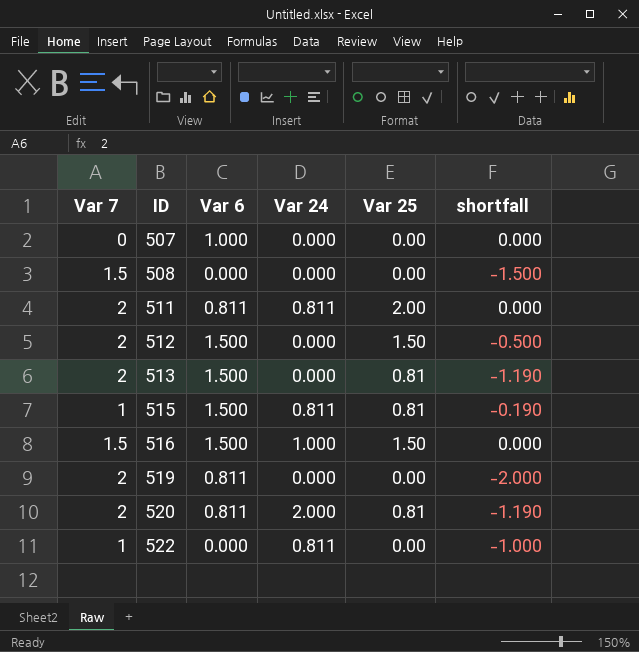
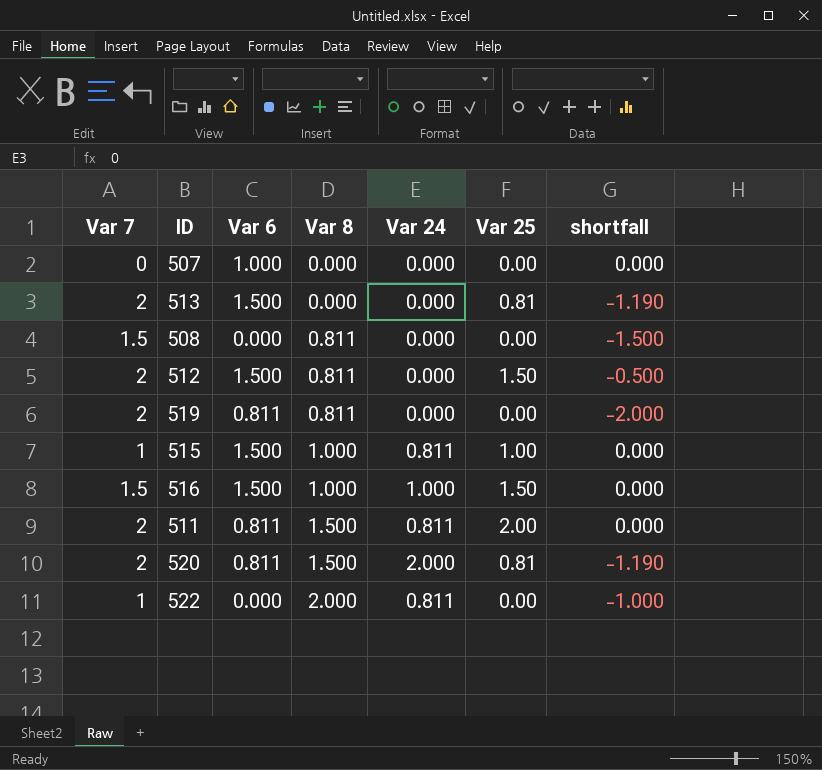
row order: ID ascending -> Var 8 ascending
column Var 8 | position: none -> 4
515 | Var 25: 0.81 -> 1.00
515 | shortfall: -0.190 -> 0.000

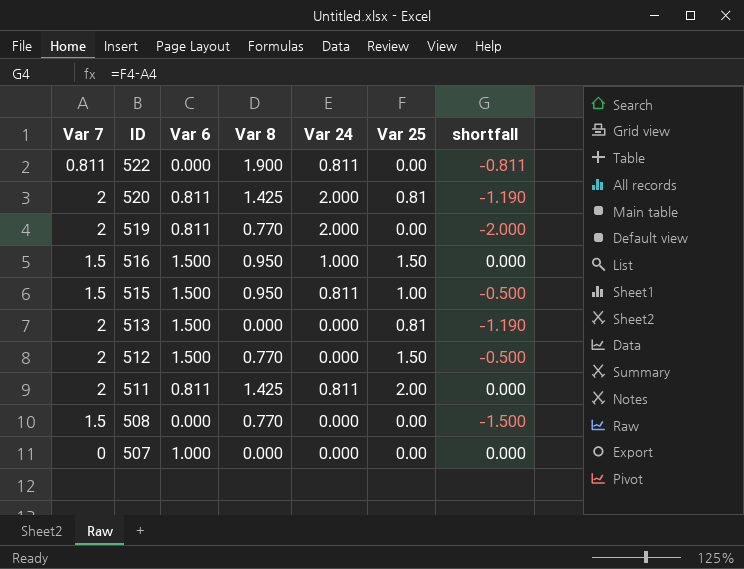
row order: Var 8 ascending -> ID descending
522 | Var 7: 1 -> 0.811
522 | Var 8: 2.000 -> 1.900
522 | shortfall: -1.000 -> -0.811
520 | Var 8: 1.500 -> 1.425
519 | Var 8: 0.811 -> 0.770
519 | Var 24: 0.000 -> 2.000
516 | Var 8: 1.000 -> 0.950
515 | Var 7: 1 -> 1.5
515 | Var 8: 1.000 -> 0.950
515 | shortfall: 0.000 -> -0.500
512 | Var 8: 0.811 -> 0.770
511 | Var 8: 1.500 -> 1.425
508 | Var 8: 0.811 -> 0.770

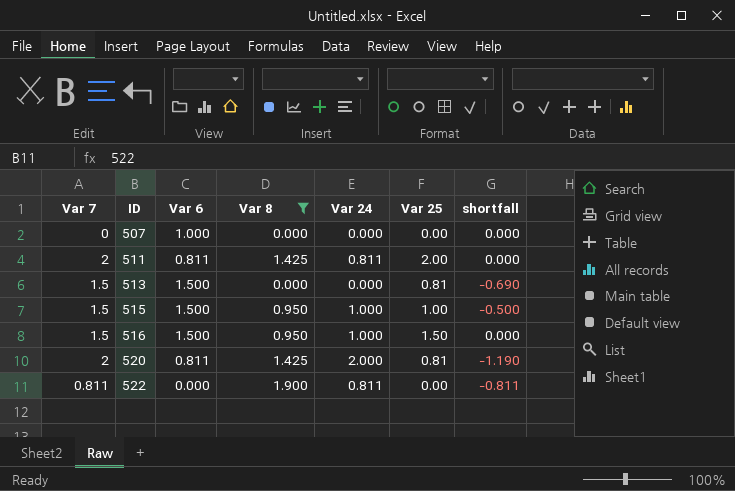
filter: none -> Var 8 != 0.770
row order: ID descending -> ID ascending
513 | Var 7: 2 -> 1.5
513 | shortfall: -1.190 -> -0.690
515 | Var 24: 0.811 -> 1.000

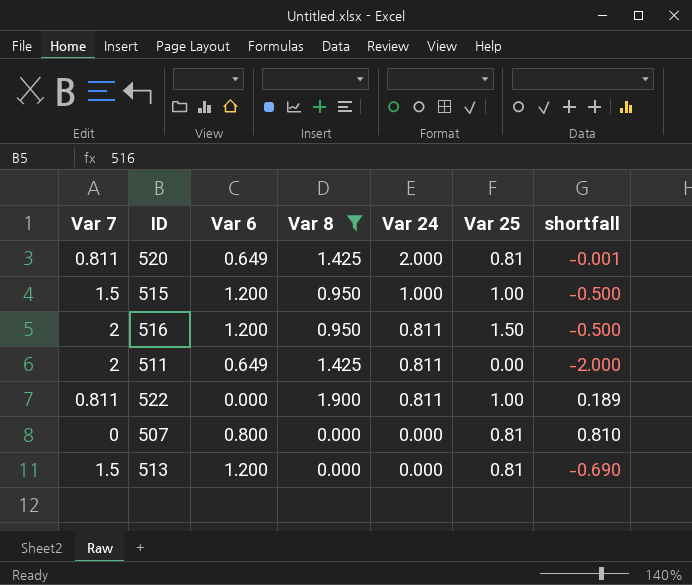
row order: ID ascending -> Var 24 descending
520 | Var 7: 2 -> 0.811
520 | Var 6: 0.811 -> 0.649
520 | shortfall: -1.190 -> -0.001
515 | Var 6: 1.500 -> 1.200
516 | Var 7: 1.5 -> 2
516 | Var 6: 1.500 -> 1.200
516 | Var 24: 1.000 -> 0.811
516 | shortfall: 0.000 -> -0.500
511 | Var 6: 0.811 -> 0.649
511 | Var 25: 2.00 -> 0.00
511 | shortfall: 0.000 -> -2.000
522 | Var 25: 0.00 -> 1.00
522 | shortfall: -0.811 -> 0.189
507 | Var 6: 1.000 -> 0.800
507 | Var 25: 0.00 -> 0.81
507 | shortfall: 0.000 -> 0.810
513 | Var 6: 1.500 -> 1.200

